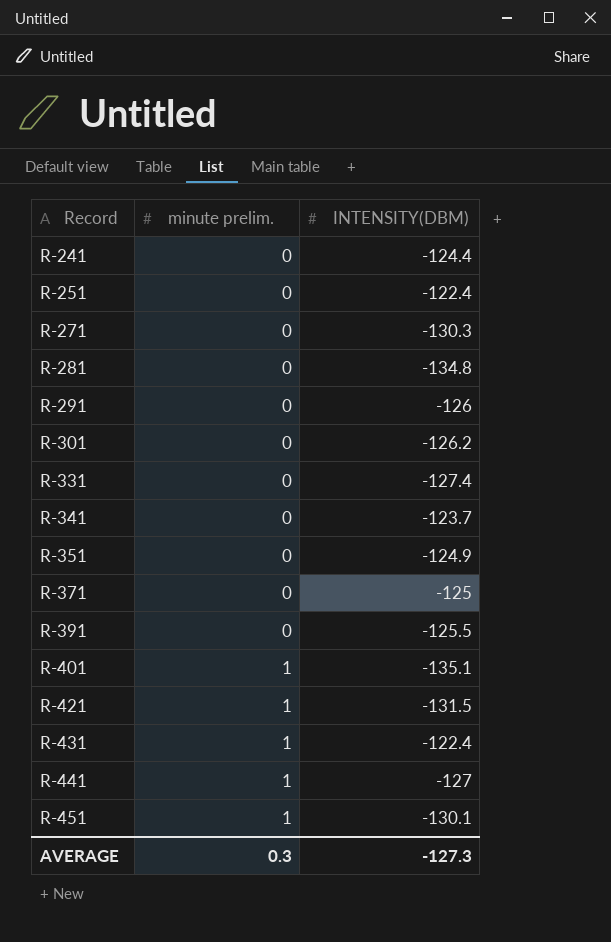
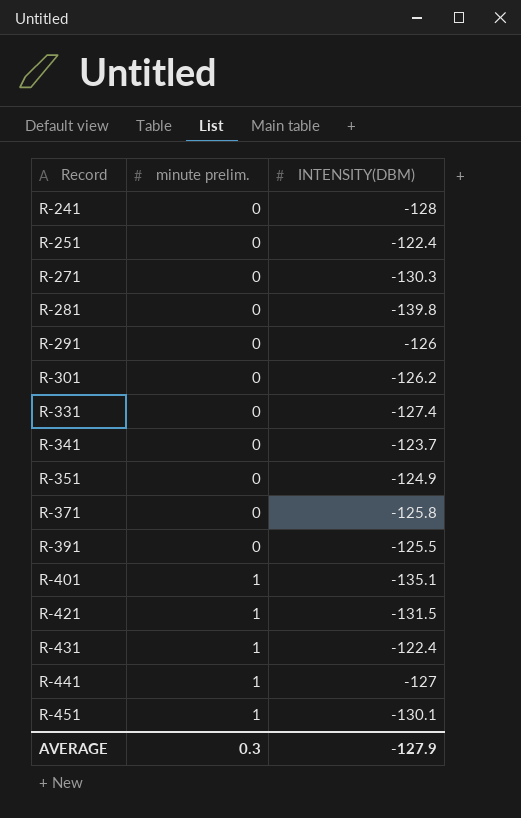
R-241 | INTENSITY(DBM): -124.4 -> -128
R-281 | INTENSITY(DBM): -134.8 -> -139.8
R-371 | INTENSITY(DBM): -125 -> -125.8
AVERAGE | INTENSITY(DBM): -127.3 -> -127.9

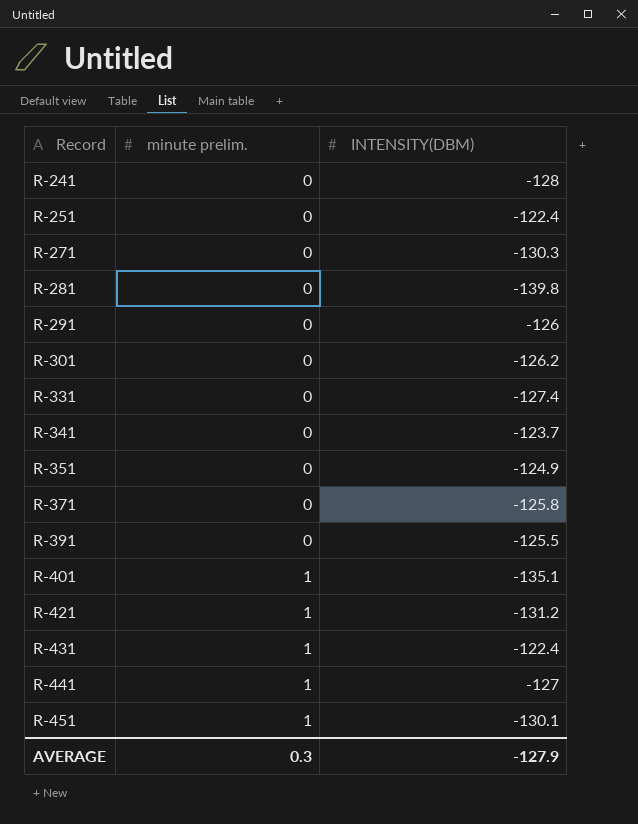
R-421 | INTENSITY(DBM): -131.5 -> -131.2

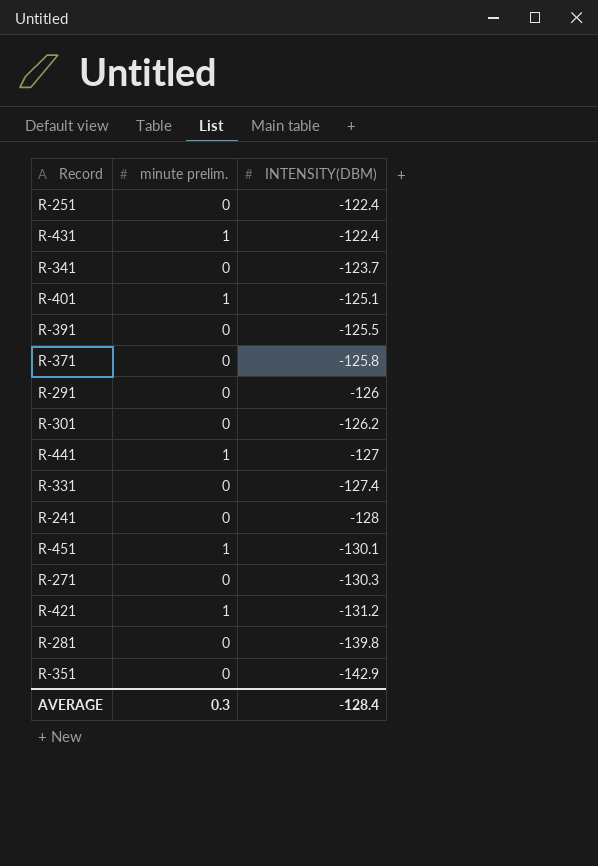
row order: Record ascending -> INTENSITY(DBM) descending
R-401 | INTENSITY(DBM): -135.1 -> -125.1
R-351 | INTENSITY(DBM): -124.9 -> -142.9
AVERAGE | INTENSITY(DBM): -127.9 -> -128.4

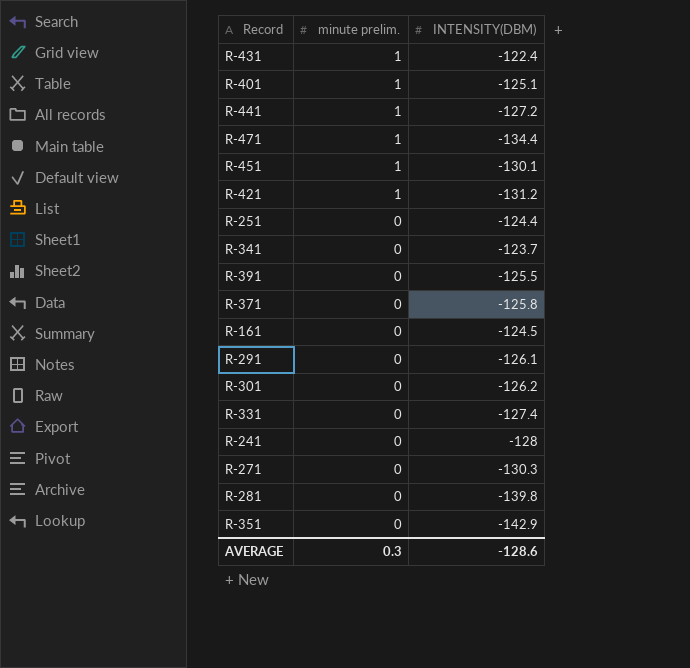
row order: INTENSITY(DBM) descending -> minute prelim. descending
R-441 | INTENSITY(DBM): -127 -> -127.2
row R-471: none -> 1 | -134.4
R-251 | INTENSITY(DBM): -122.4 -> -124.4
row R-161: none -> 0 | -124.5
R-291 | INTENSITY(DBM): -126 -> -126.1
AVERAGE | INTENSITY(DBM): -128.4 -> -128.6

